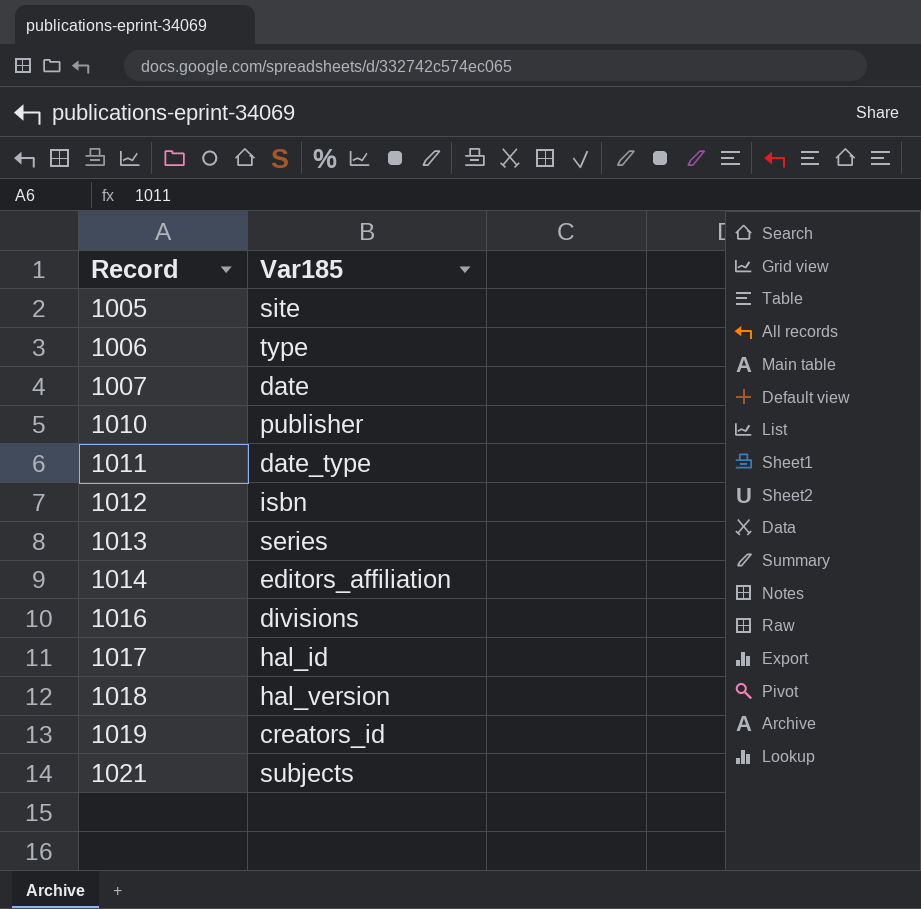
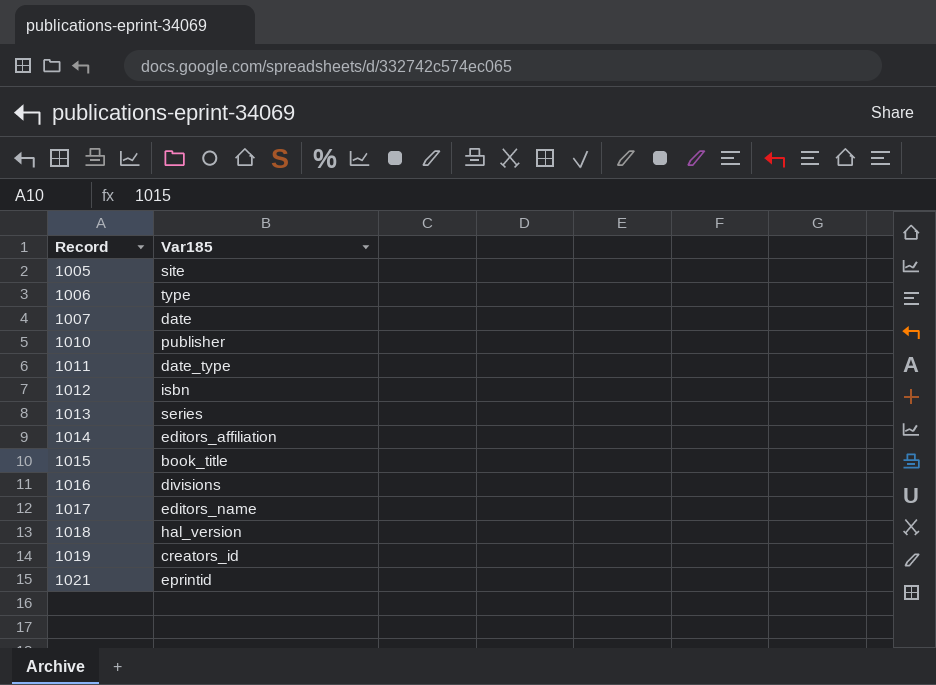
row 1015: none -> book_title
1017 | Var185: hal_id -> editors_name
1021 | Var185: subjects -> eprintid

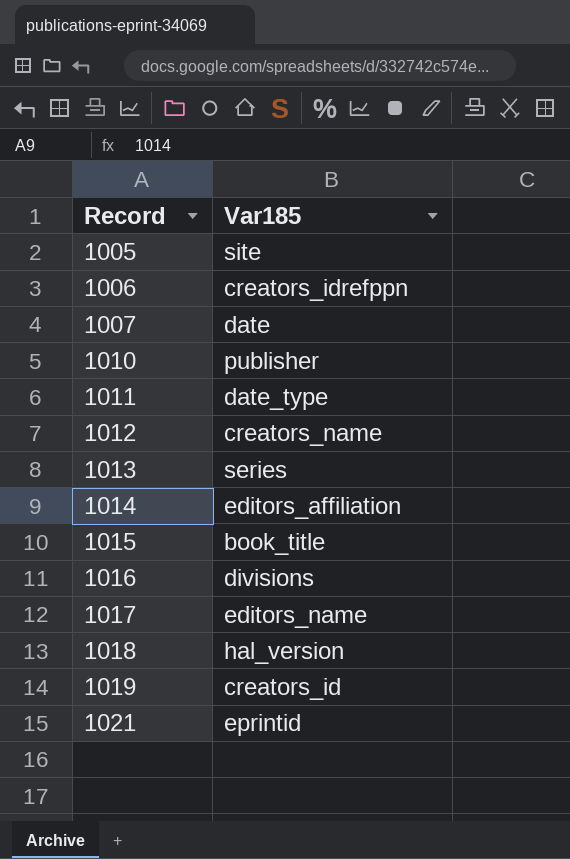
1006 | Var185: type -> creators_idrefppn
1012 | Var185: isbn -> creators_name

